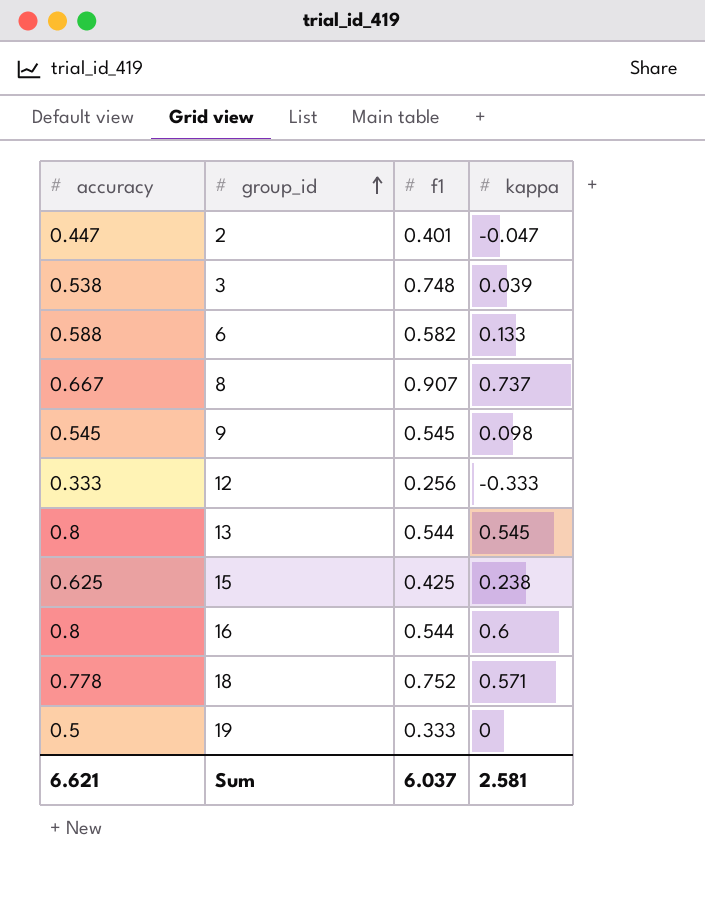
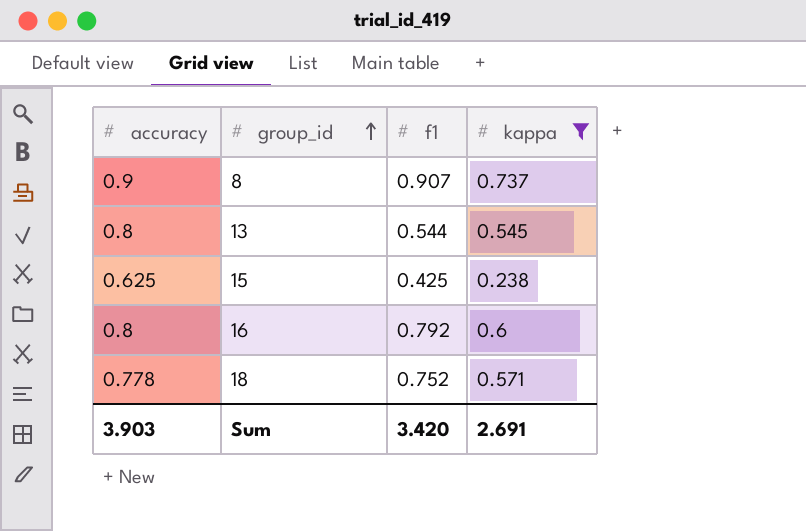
filter: none -> kappa >= 0.238
8 | accuracy: 0.667 -> 0.9
16 | f1: 0.544 -> 0.792
Sum | accuracy: 6.621 -> 3.903
Sum | f1: 6.037 -> 3.420
Sum | kappa: 2.581 -> 2.691

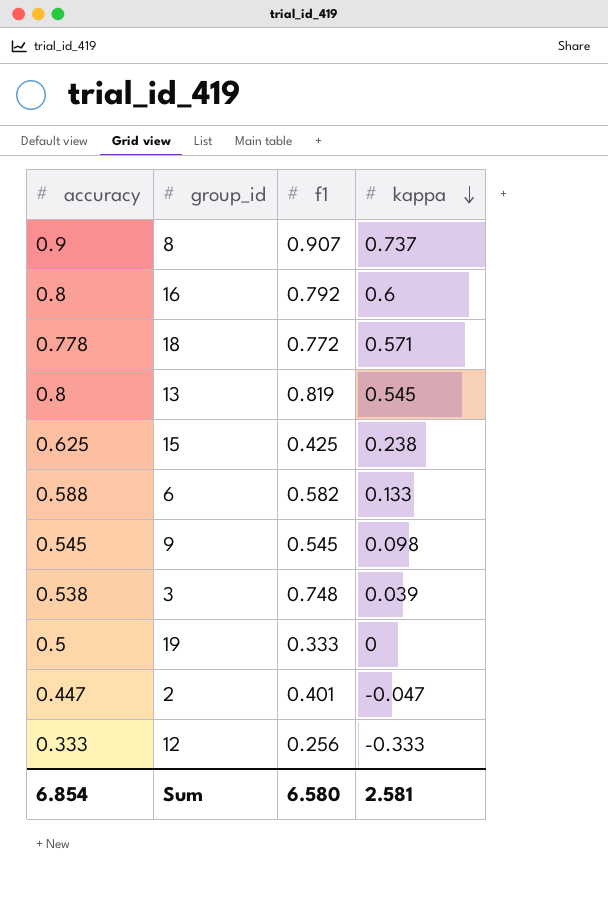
filter: kappa >= 0.238 -> none
row order: group_id ascending -> kappa descending
18 | f1: 0.752 -> 0.772
13 | f1: 0.544 -> 0.819
Sum | accuracy: 3.903 -> 6.854
Sum | f1: 3.420 -> 6.580
Sum | kappa: 2.691 -> 2.581

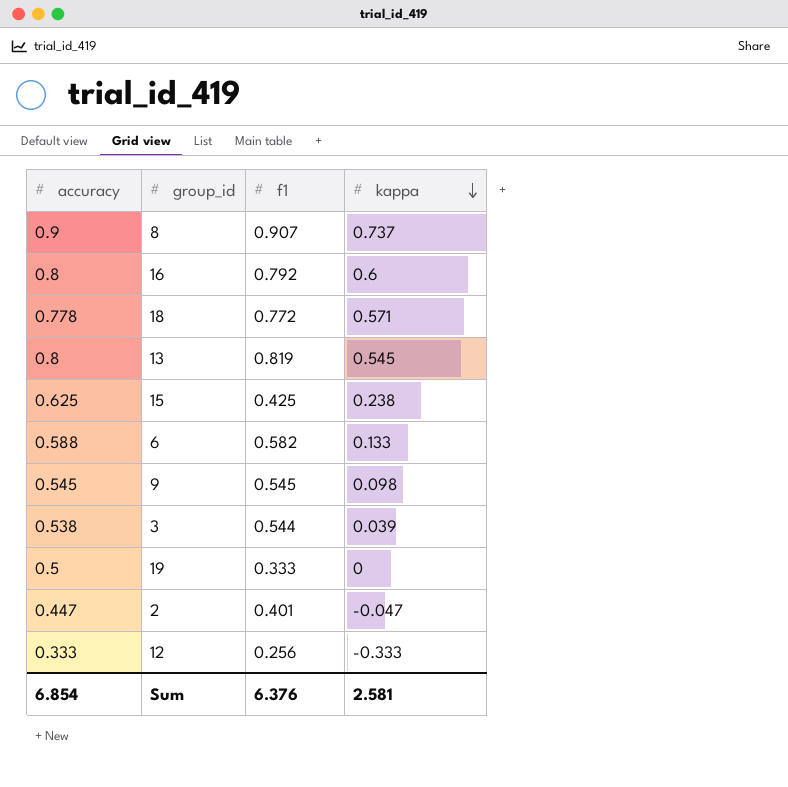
3 | f1: 0.748 -> 0.544
Sum | f1: 6.580 -> 6.376

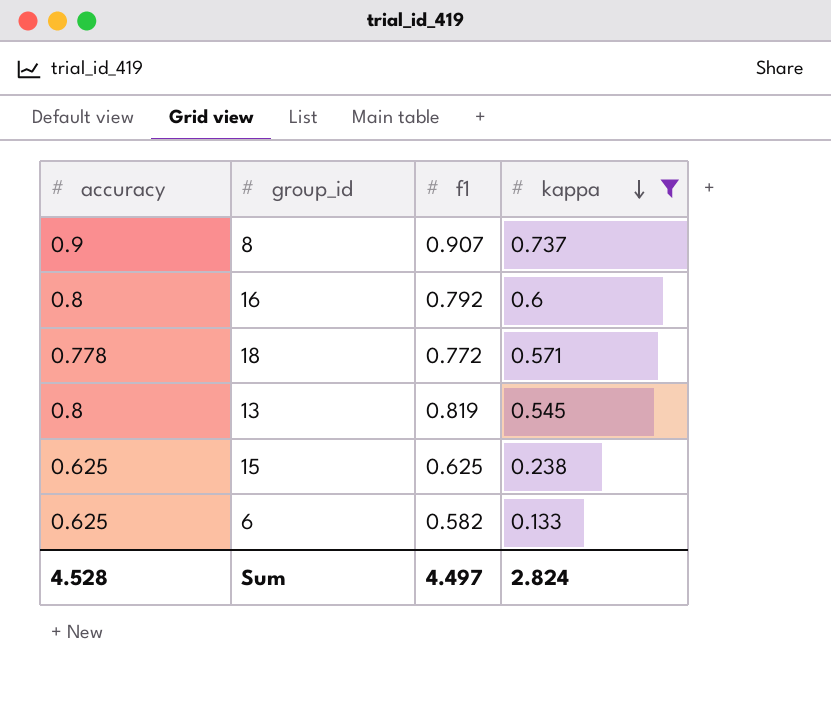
filter: none -> kappa >= 0.133
15 | f1: 0.425 -> 0.625
6 | accuracy: 0.588 -> 0.625
Sum | accuracy: 6.854 -> 4.528
Sum | f1: 6.376 -> 4.497
Sum | kappa: 2.581 -> 2.824

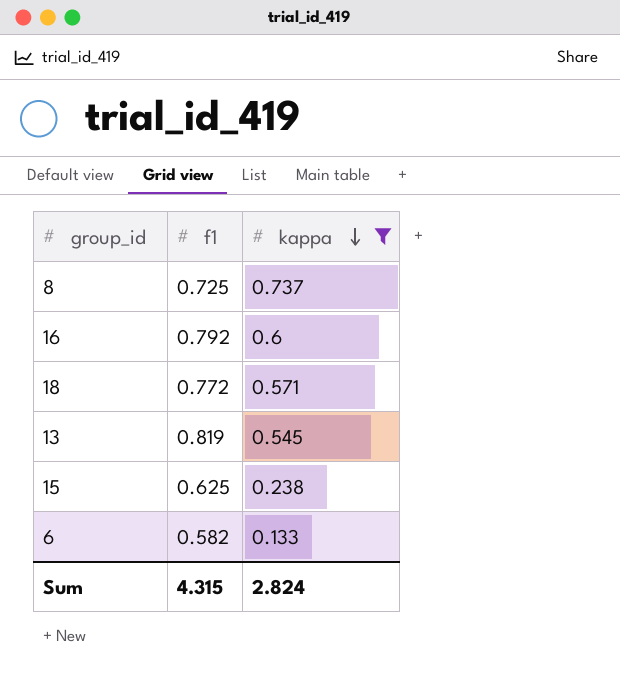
column accuracy | position: 1 -> none
8 | f1: 0.907 -> 0.725
Sum | f1: 4.497 -> 4.315

